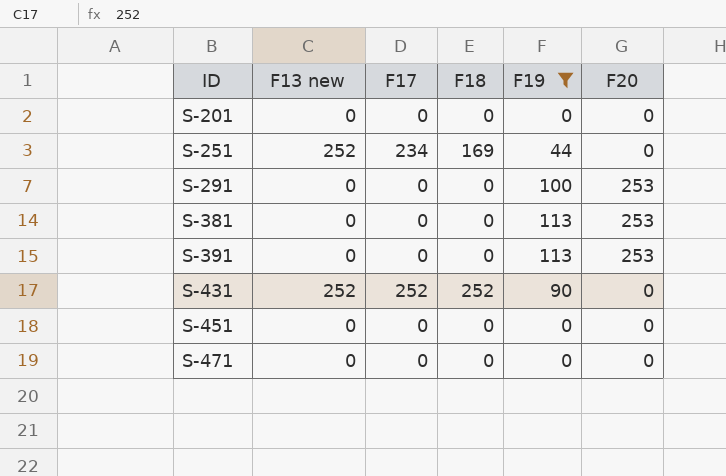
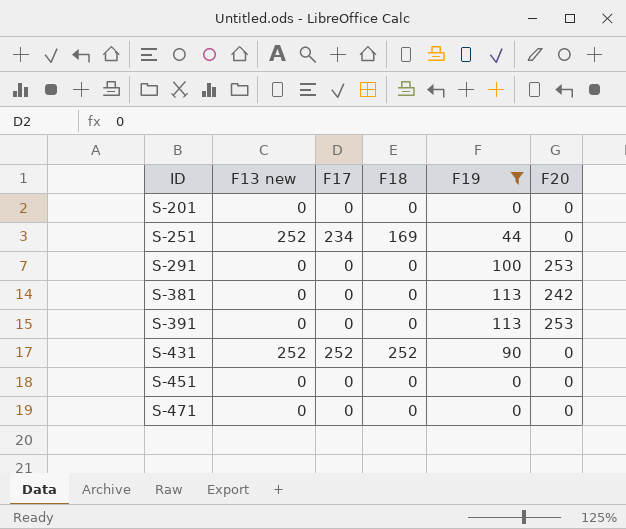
S-381 | F20: 253 -> 242

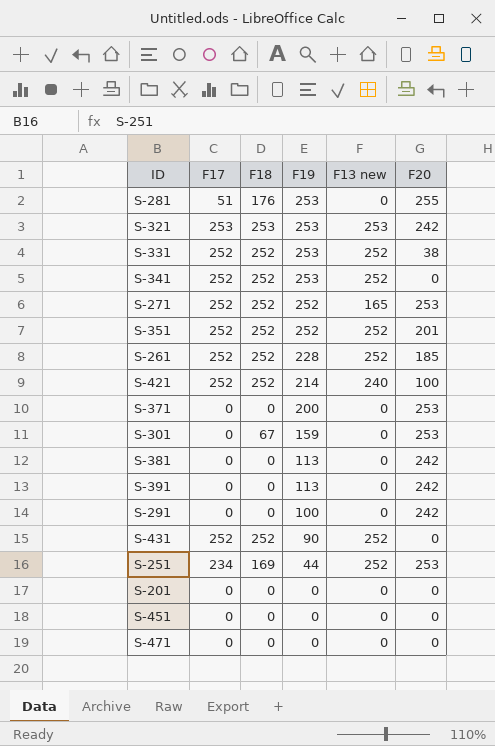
filter: F19 <= 113 -> none
row order: ID ascending -> F19 descending
column F13 new | position: 2 -> 5
S-391 | F20: 253 -> 242
S-291 | F20: 253 -> 242
S-251 | F20: 0 -> 253

